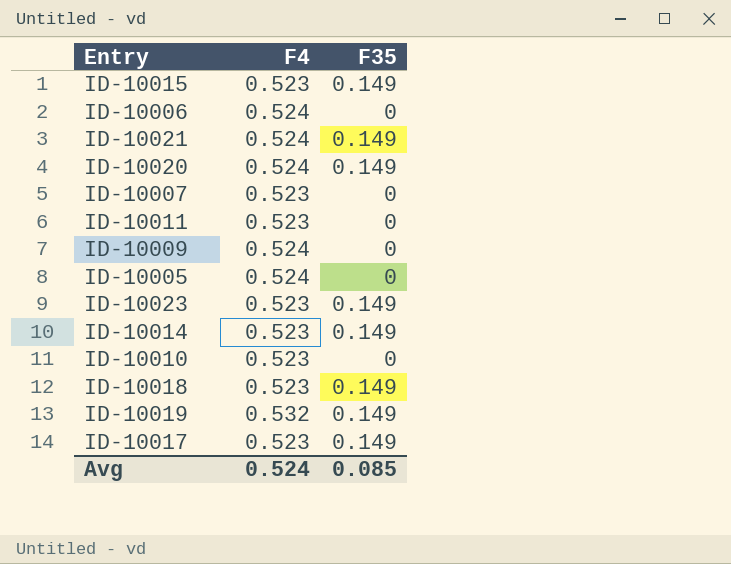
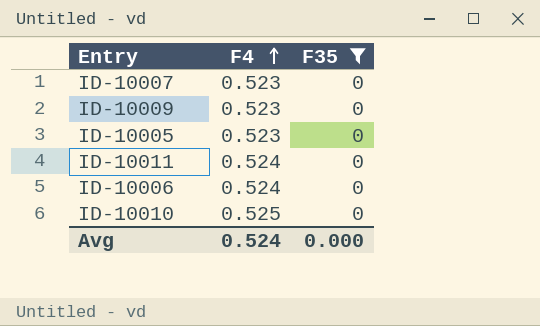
filter: none -> F35 = 0
row order: none -> F4 ascending
ID-10009 | F4: 0.524 -> 0.523
ID-10005 | F4: 0.524 -> 0.523
ID-10011 | F4: 0.523 -> 0.524
ID-10010 | F4: 0.523 -> 0.525
Avg | F35: 0.085 -> 0.000

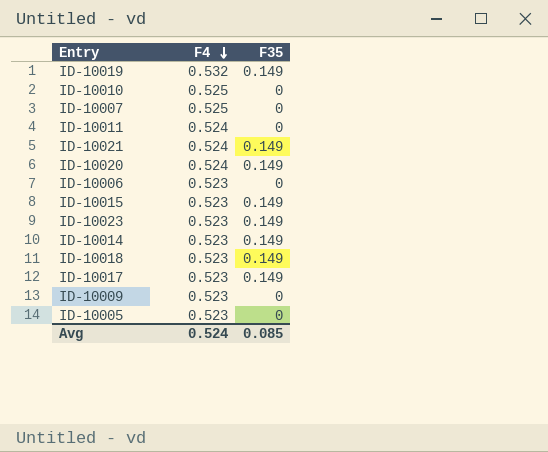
filter: F35 = 0 -> none
row order: F4 ascending -> F4 descending
ID-10007 | F4: 0.523 -> 0.525
ID-10006 | F4: 0.524 -> 0.523
Avg | F35: 0.000 -> 0.085

